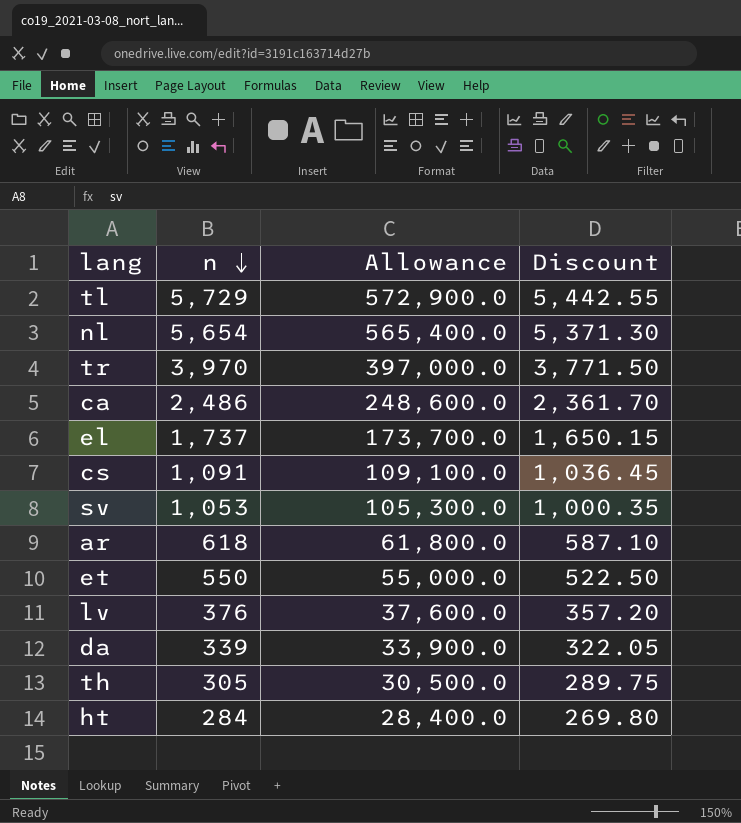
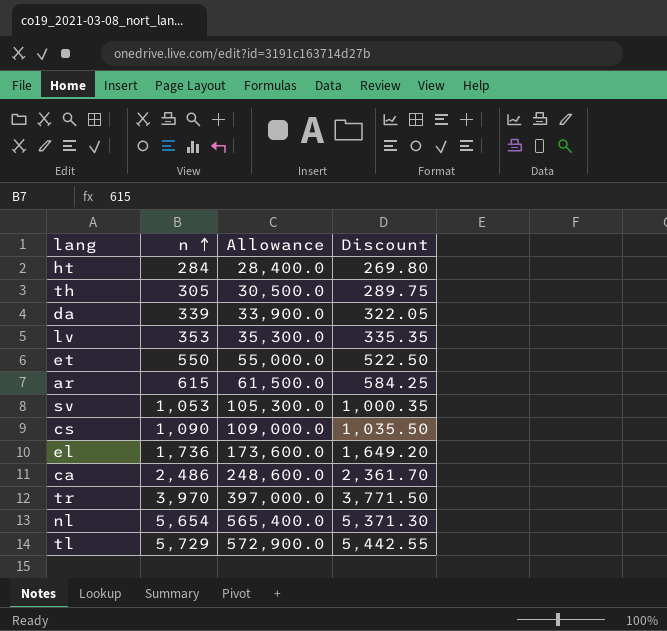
row order: n descending -> n ascending
lv | n: 376 -> 353
lv | Allowance: 37,600.0 -> 35,300.0
lv | Discount: 357.20 -> 335.35
ar | n: 618 -> 615
ar | Allowance: 61,800.0 -> 61,500.0
ar | Discount: 587.10 -> 584.25
cs | n: 1,091 -> 1,090
cs | Allowance: 109,100.0 -> 109,000.0
cs | Discount: 1,036.45 -> 1,035.50
el | n: 1,737 -> 1,736
el | Allowance: 173,700.0 -> 173,600.0
el | Discount: 1,650.15 -> 1,649.20

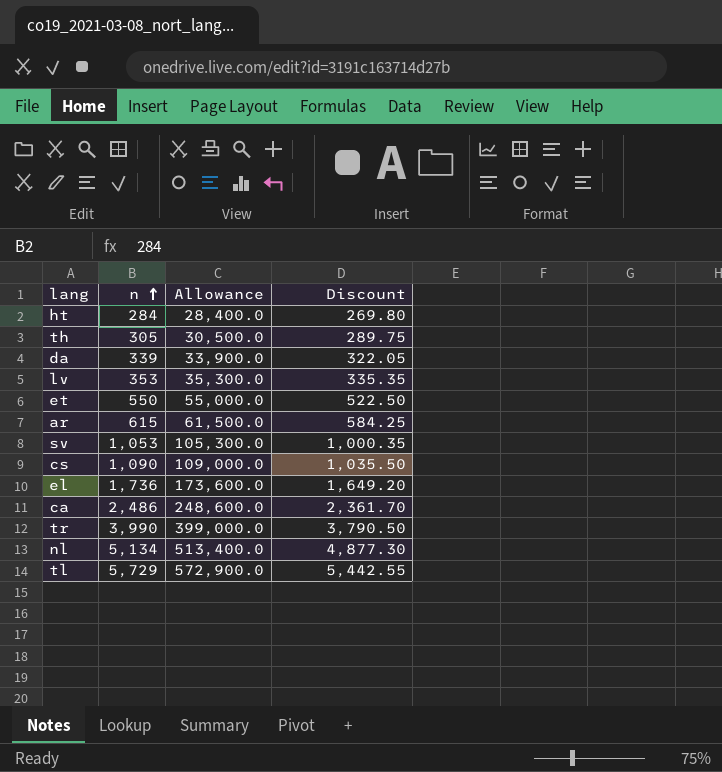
tr | n: 3,970 -> 3,990
tr | Allowance: 397,000.0 -> 399,000.0
tr | Discount: 3,771.50 -> 3,790.50
nl | n: 5,654 -> 5,134
nl | Allowance: 565,400.0 -> 513,400.0
nl | Discount: 5,371.30 -> 4,877.30

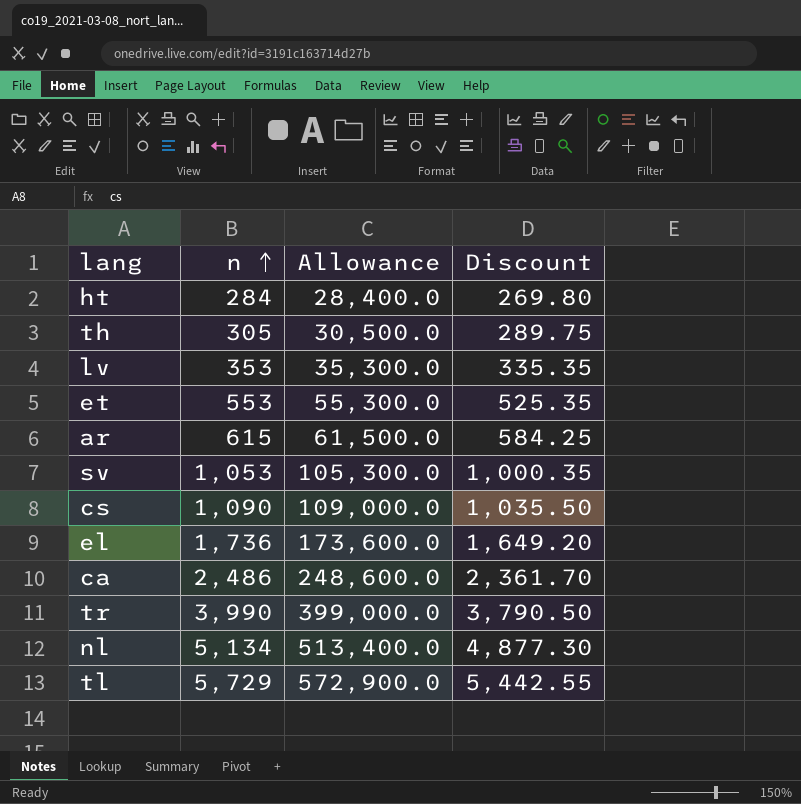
row da: 339 | 33,900.0 | 322.05 -> none
et | n: 550 -> 553
et | Allowance: 55,000.0 -> 55,300.0
et | Discount: 522.50 -> 525.35

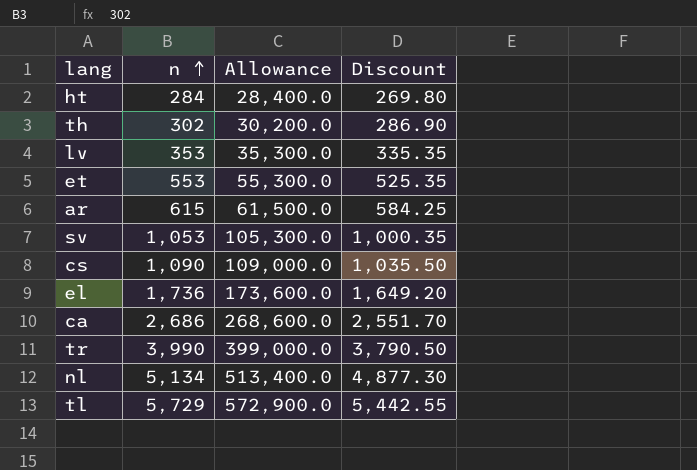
th | n: 305 -> 302
th | Allowance: 30,500.0 -> 30,200.0
th | Discount: 289.75 -> 286.90
ca | n: 2,486 -> 2,686
ca | Allowance: 248,600.0 -> 268,600.0
ca | Discount: 2,361.70 -> 2,551.70

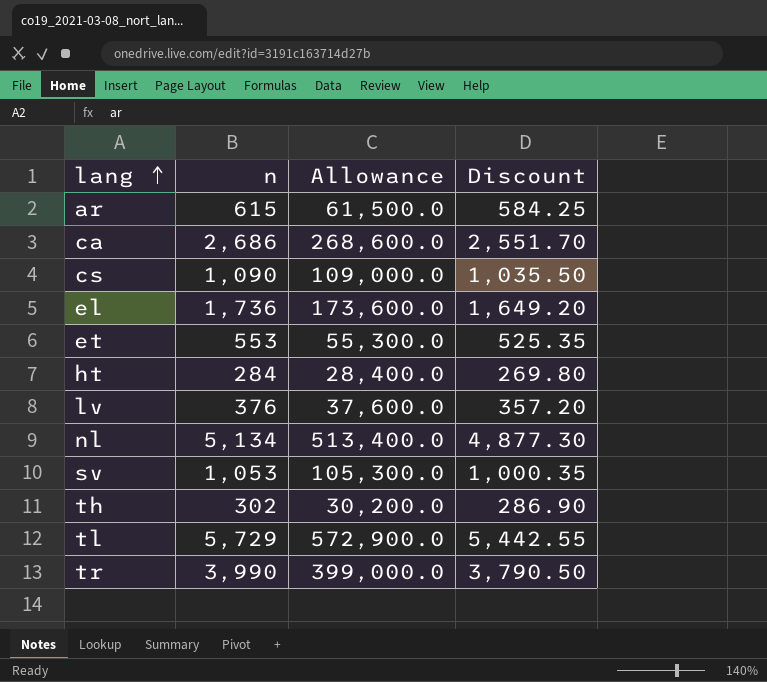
row order: n ascending -> lang ascending
lv | n: 353 -> 376
lv | Allowance: 35,300.0 -> 37,600.0
lv | Discount: 335.35 -> 357.20

